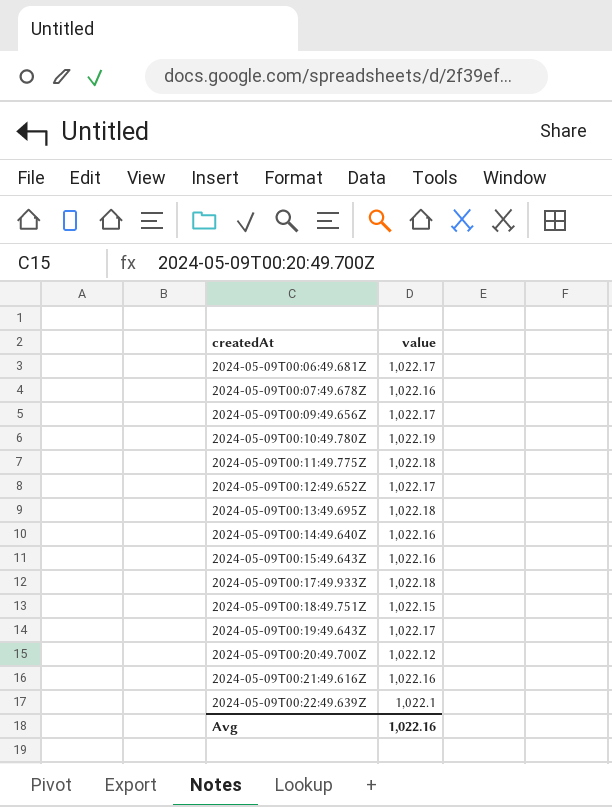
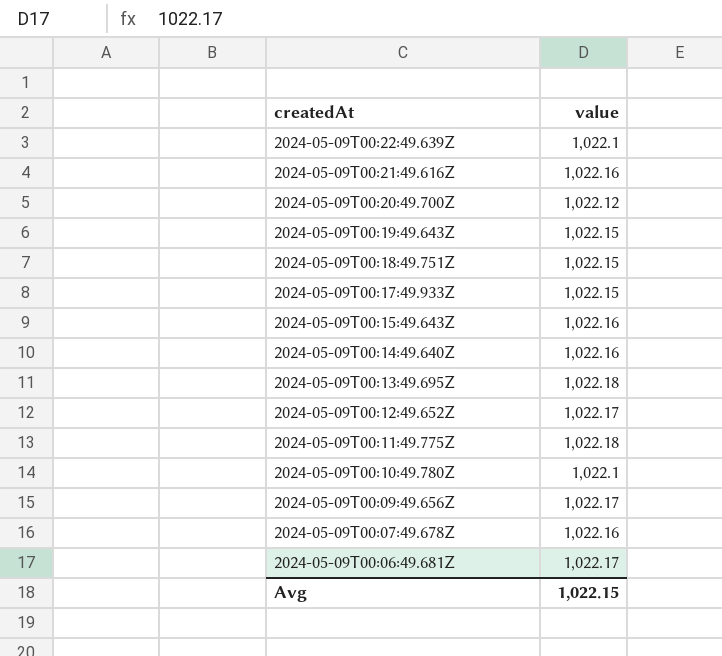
row order: createdAt ascending -> createdAt descending
2024-05-09T00:19:49.643Z | value: 1,022.17 -> 1,022.15
2024-05-09T00:17:49.933Z | value: 1,022.18 -> 1,022.15
2024-05-09T00:10:49.780Z | value: 1,022.19 -> 1,022.1
Avg | value: 1,022.16 -> 1,022.15

